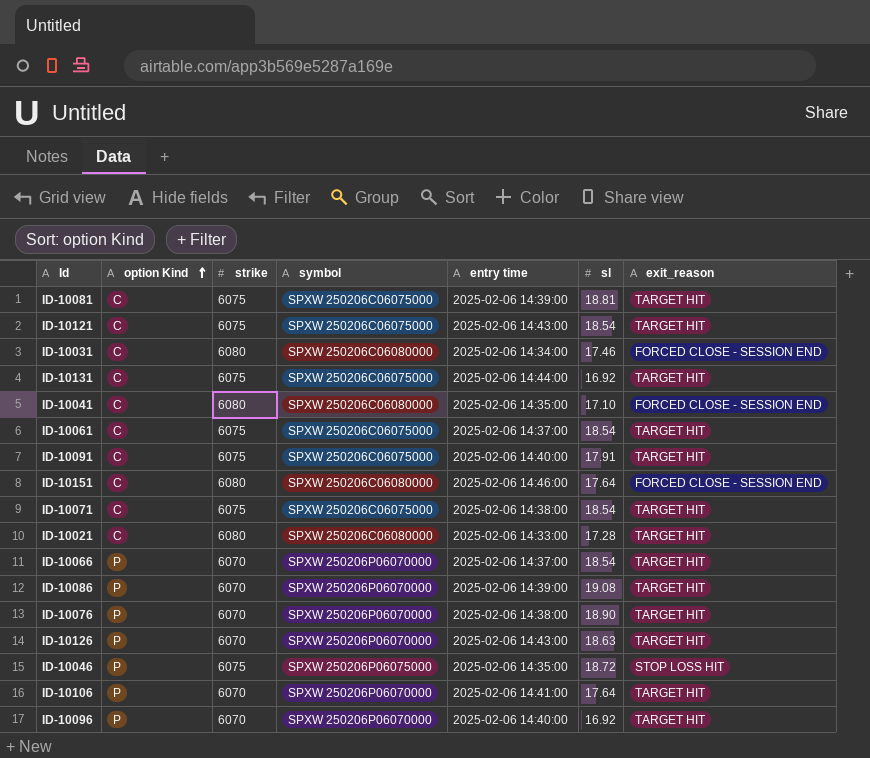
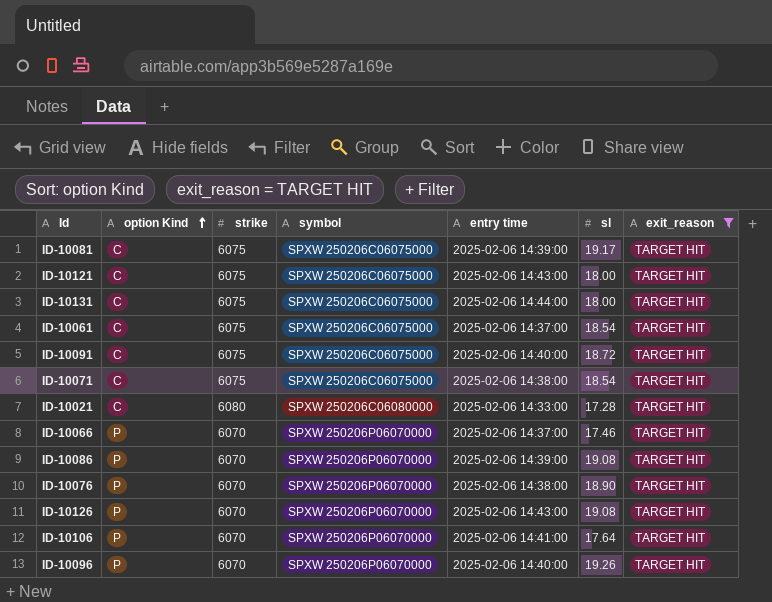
filter: none -> exit_reason = TARGET HIT
ID-10081 | sl: 18.81 -> 19.17
ID-10121 | sl: 18.54 -> 18.00
ID-10131 | sl: 16.92 -> 18.00
ID-10091 | sl: 17.91 -> 18.72
ID-10066 | sl: 18.54 -> 17.46
ID-10126 | sl: 18.63 -> 19.08
ID-10096 | sl: 16.92 -> 19.26

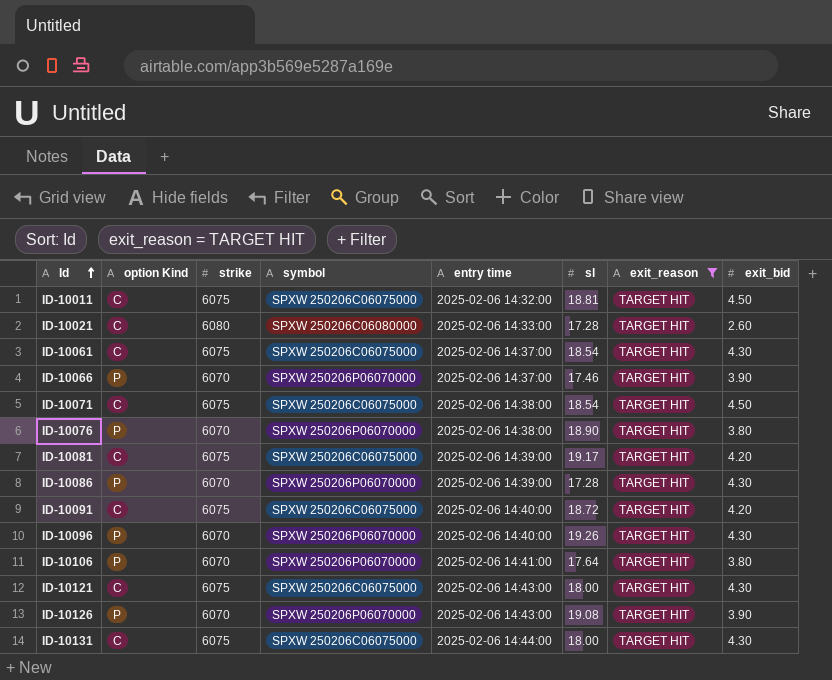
row order: option Kind ascending -> Id ascending
column exit_bid | position: none -> 8
row ID-10011: none -> C | 6075 | SPXW 250206C06075000 | 2025-02-06 14:32:00 | 18.81 | TARGET HIT | 4.50
ID-10086 | sl: 19.08 -> 17.28

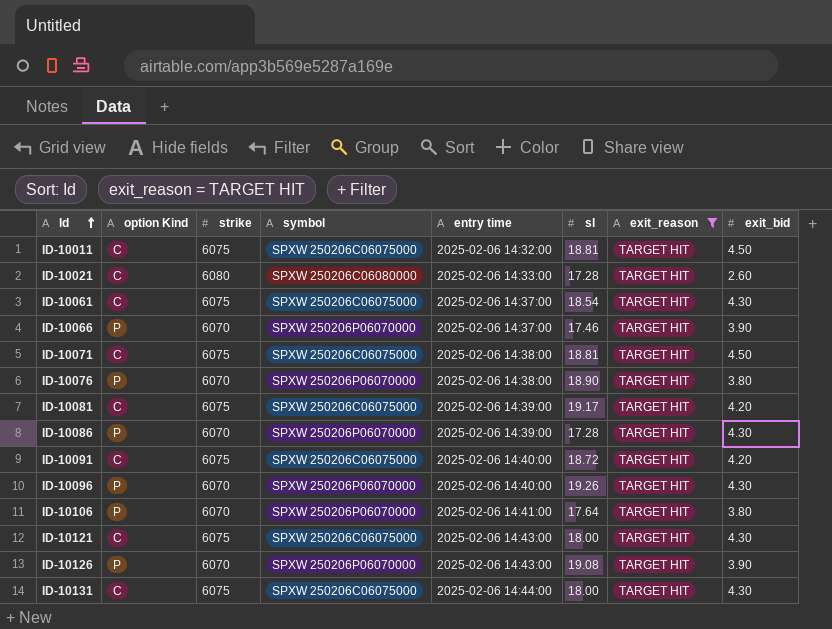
ID-10071 | sl: 18.54 -> 18.81

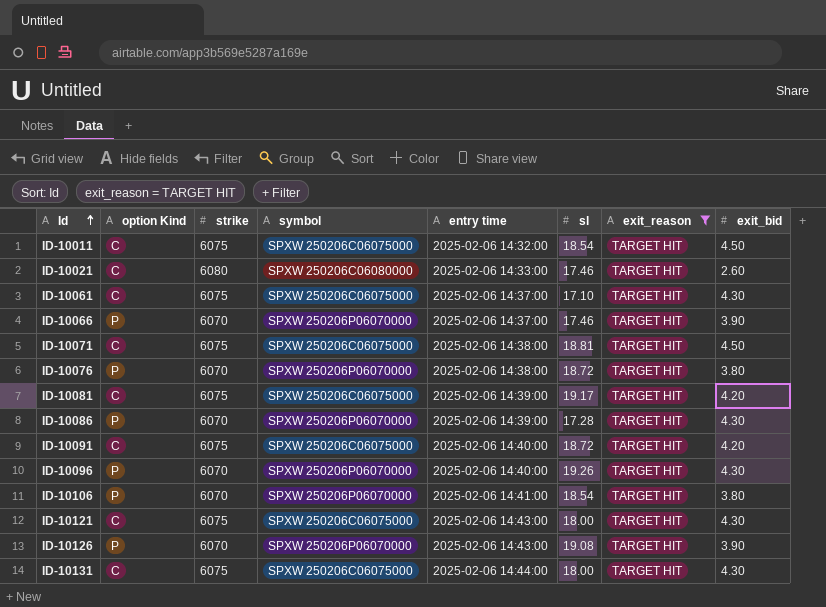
ID-10011 | sl: 18.81 -> 18.54
ID-10021 | sl: 17.28 -> 17.46
ID-10061 | sl: 18.54 -> 17.10
ID-10076 | sl: 18.90 -> 18.72
ID-10106 | sl: 17.64 -> 18.54

